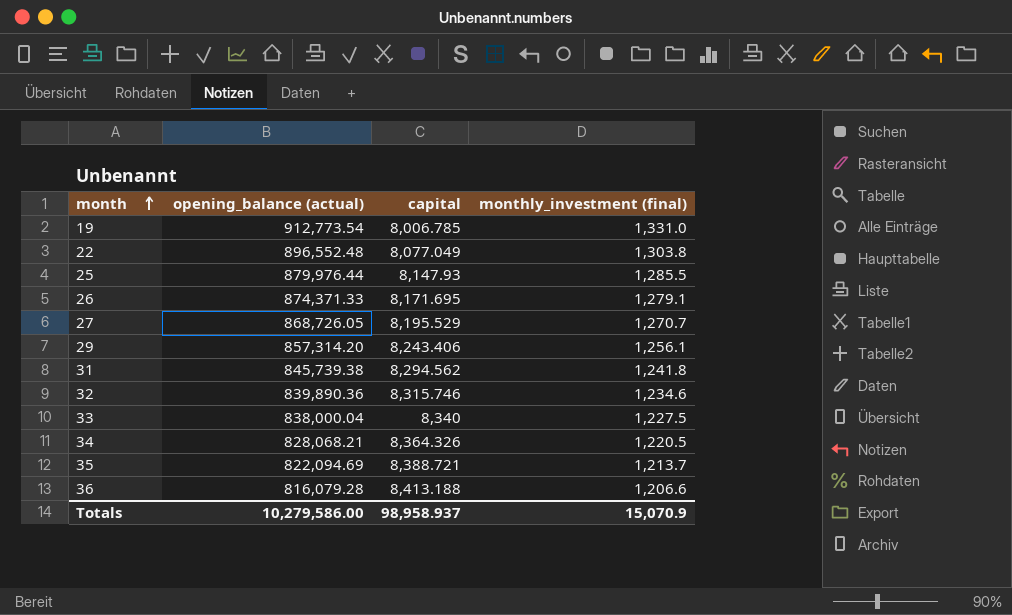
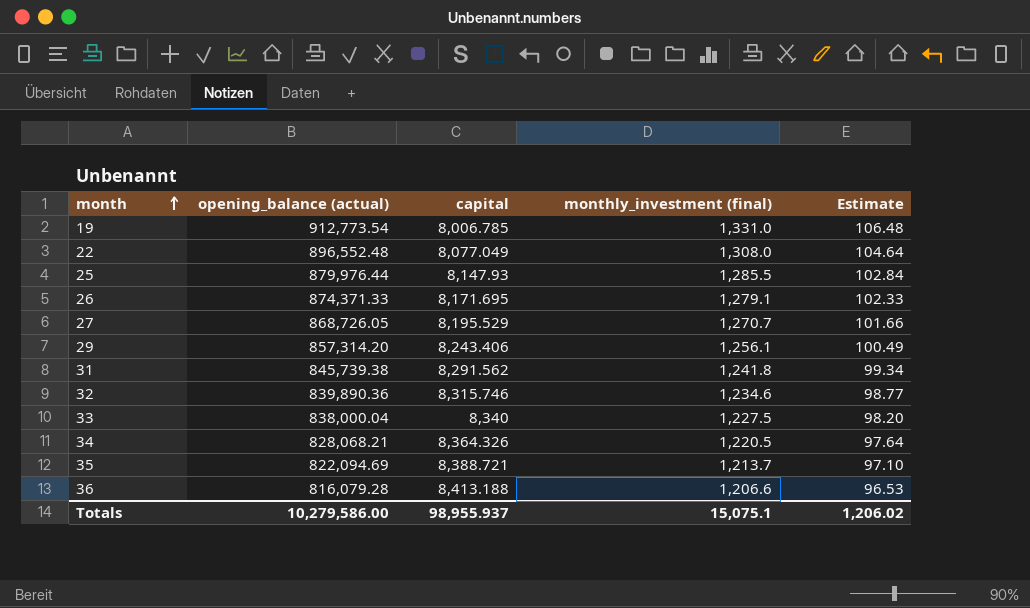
column Estimate | formula: none -> [monthly_investment (final)] * 0.08
22 | monthly_investment (final): 1,303.8 -> 1,308.0
31 | capital: 8,294.562 -> 8,291.562
Totals | capital: 98,958.937 -> 98,955.937
Totals | monthly_investment (final): 15,070.9 -> 15,075.1

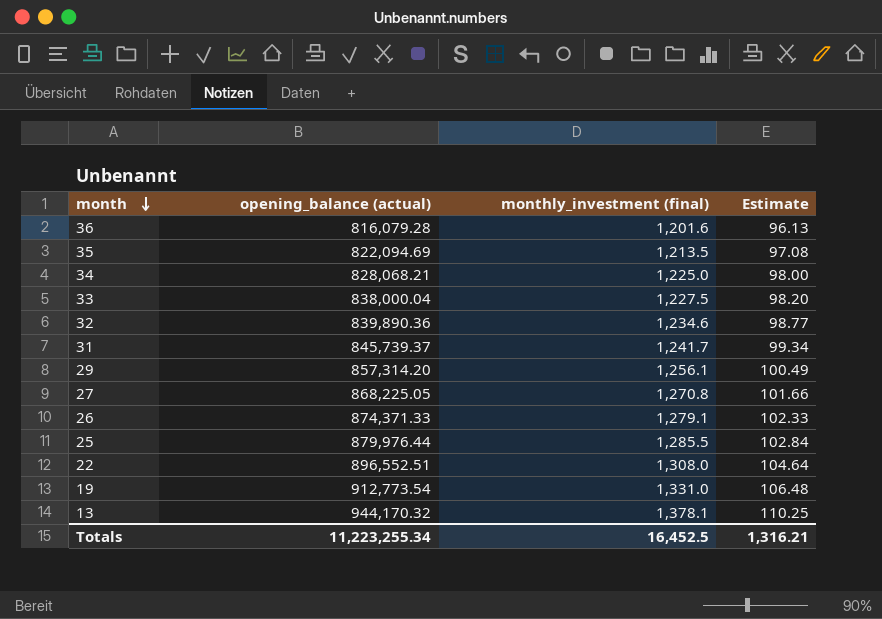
row order: month ascending -> month descending
column capital | position: 3 -> none
36 | monthly_investment (final): 1,206.6 -> 1,201.6
36 | Estimate: 96.53 -> 96.13
35 | monthly_investment (final): 1,213.7 -> 1,213.5
35 | Estimate: 97.10 -> 97.08
34 | monthly_investment (final): 1,220.5 -> 1,225.0
34 | Estimate: 97.64 -> 98.00
31 | opening_balance (actual): 845,739.38 -> 845,739.37
31 | monthly_investment (final): 1,241.8 -> 1,241.7
27 | opening_balance (actual): 868,726.05 -> 868,225.05
27 | monthly_investment (final): 1,270.7 -> 1,270.8
22 | opening_balance (actual): 896,552.48 -> 896,552.51
row 13: none -> 944,170.32 | 1,378.1 | 110.25
Totals | opening_balance (actual): 10,279,586.00 -> 11,223,255.34
Totals | monthly_investment (final): 15,075.1 -> 16,452.5
Totals | Estimate: 1,206.02 -> 1,316.21

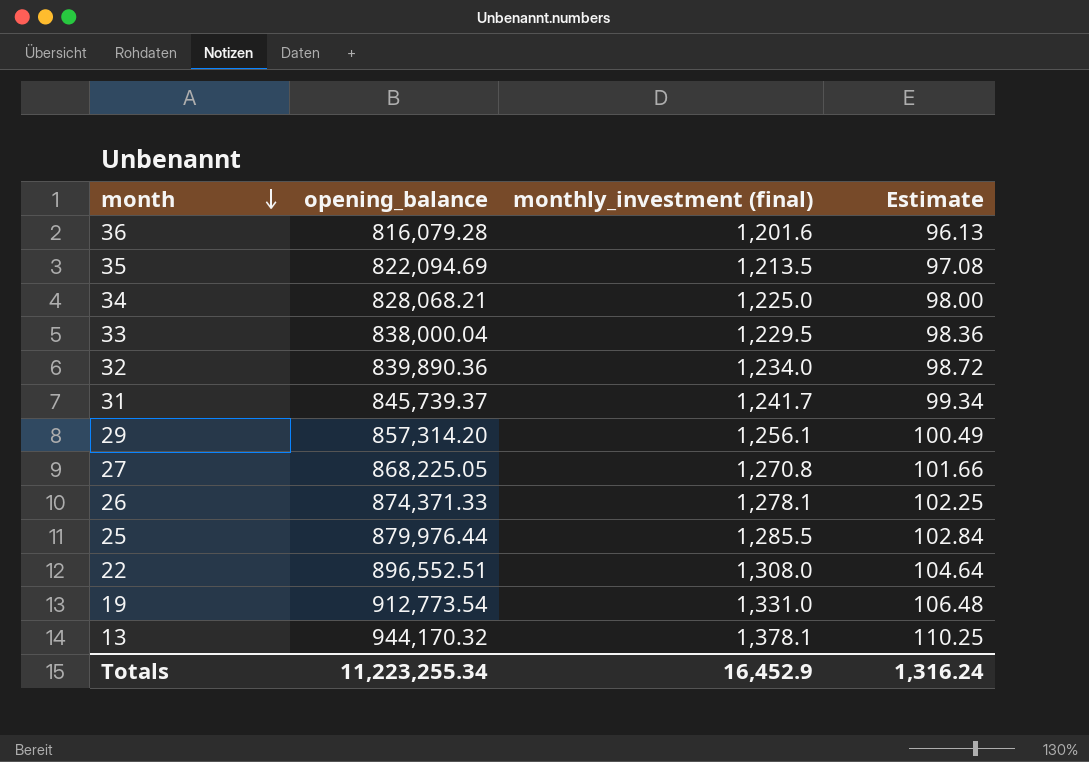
column name: opening_balance (actual) -> opening_balance
33 | monthly_investment (final): 1,227.5 -> 1,229.5
33 | Estimate: 98.20 -> 98.36
32 | monthly_investment (final): 1,234.6 -> 1,234.0
32 | Estimate: 98.77 -> 98.72
26 | monthly_investment (final): 1,279.1 -> 1,278.1
26 | Estimate: 102.33 -> 102.25
Totals | monthly_investment (final): 16,452.5 -> 16,452.9
Totals | Estimate: 1,316.21 -> 1,316.24

